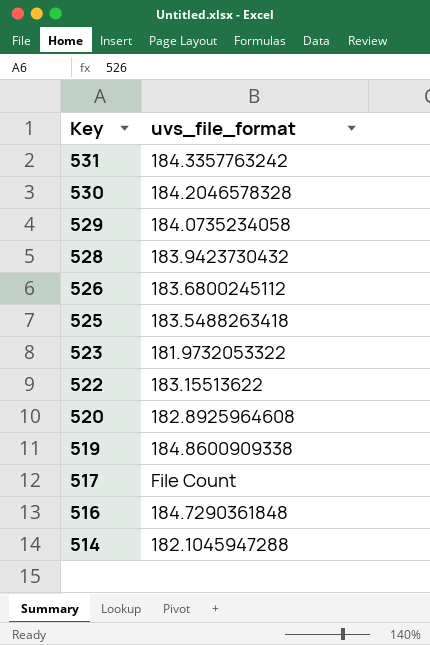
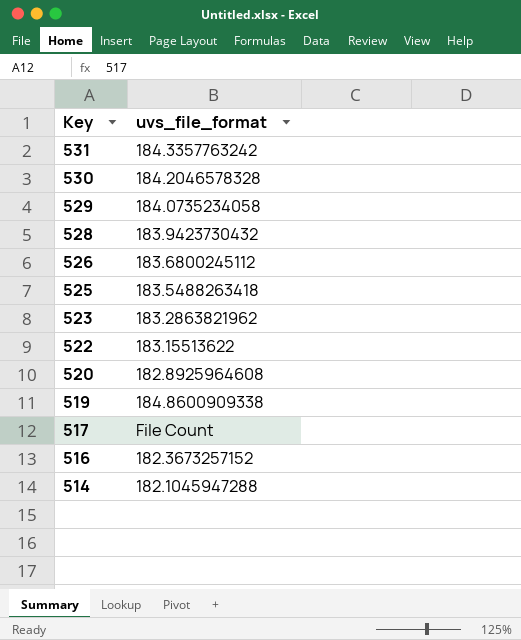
523 | uvs_file_format: 181.9732053322 -> 183.2863821962
516 | uvs_file_format: 184.7290361848 -> 182.3673257152

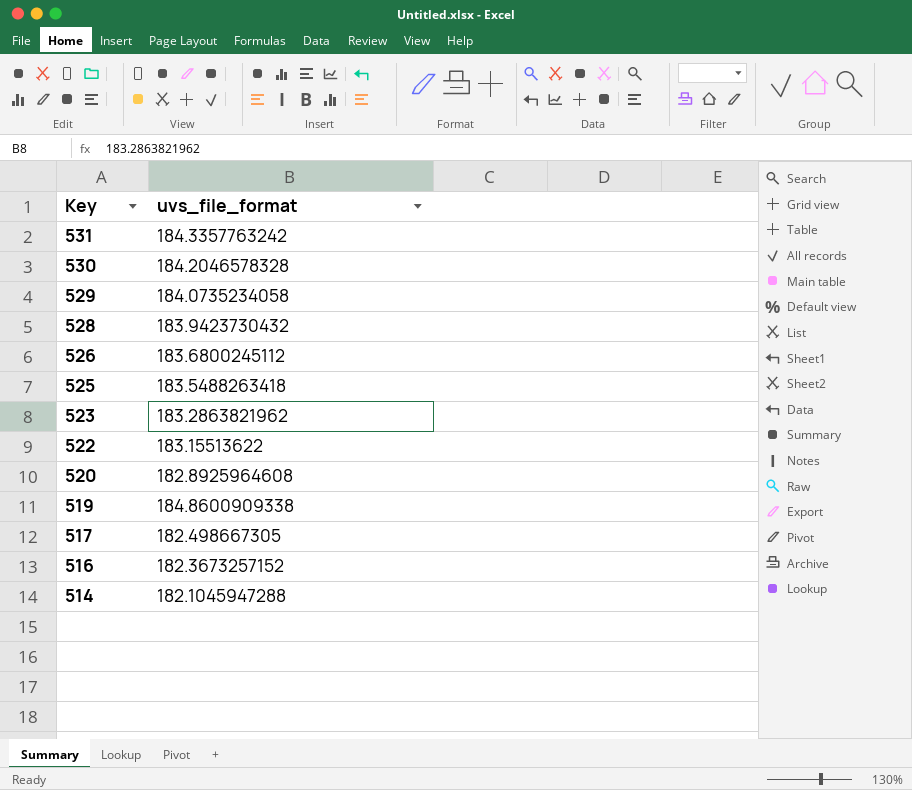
517 | uvs_file_format: File Count -> 182.498667305

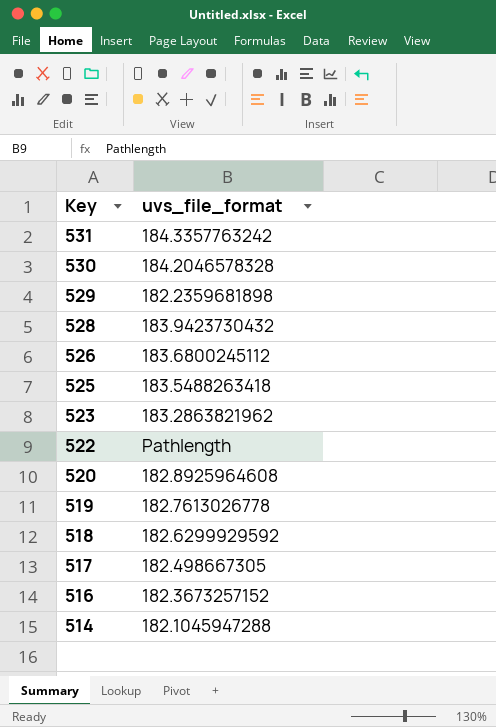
529 | uvs_file_format: 184.0735234058 -> 182.2359681898
522 | uvs_file_format: 183.15513622 -> Pathlength
519 | uvs_file_format: 184.8600909338 -> 182.7613026778
row 518: none -> 182.6299929592

